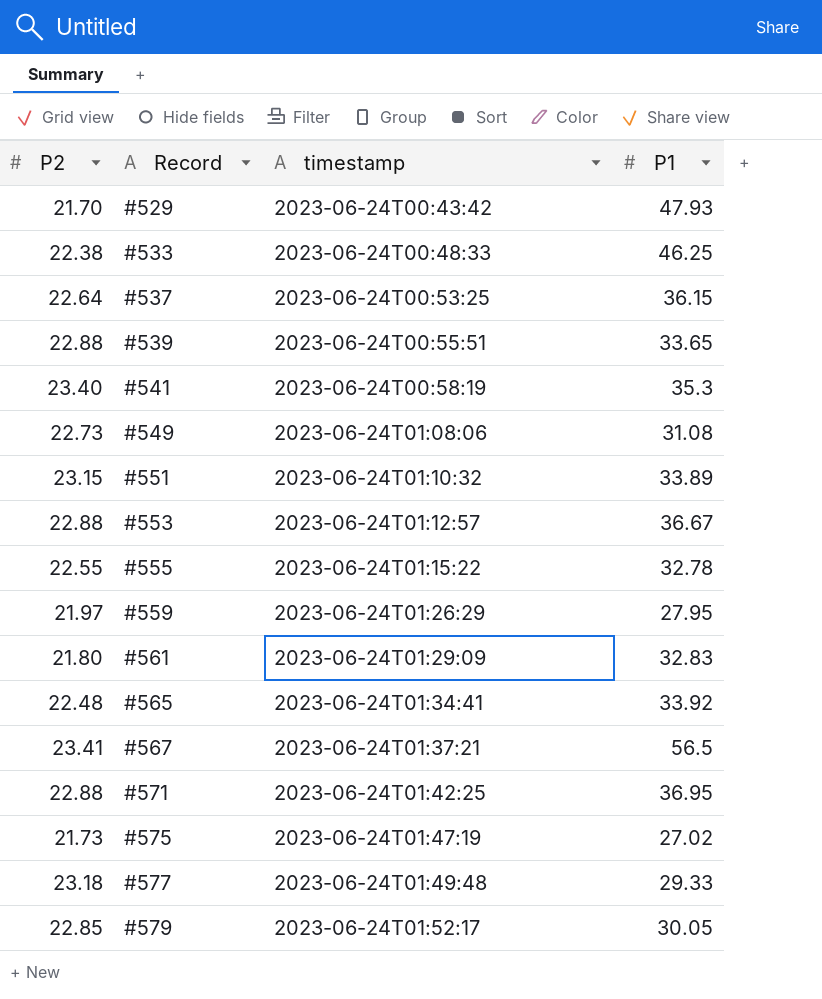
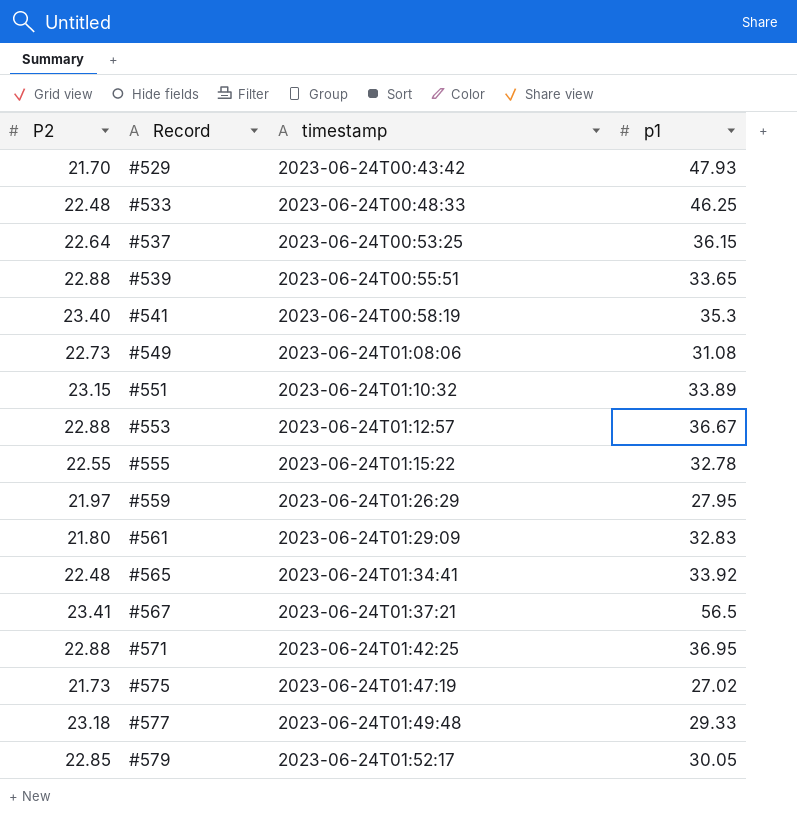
column name: P1 -> p1
#533 | P2: 22.38 -> 22.48

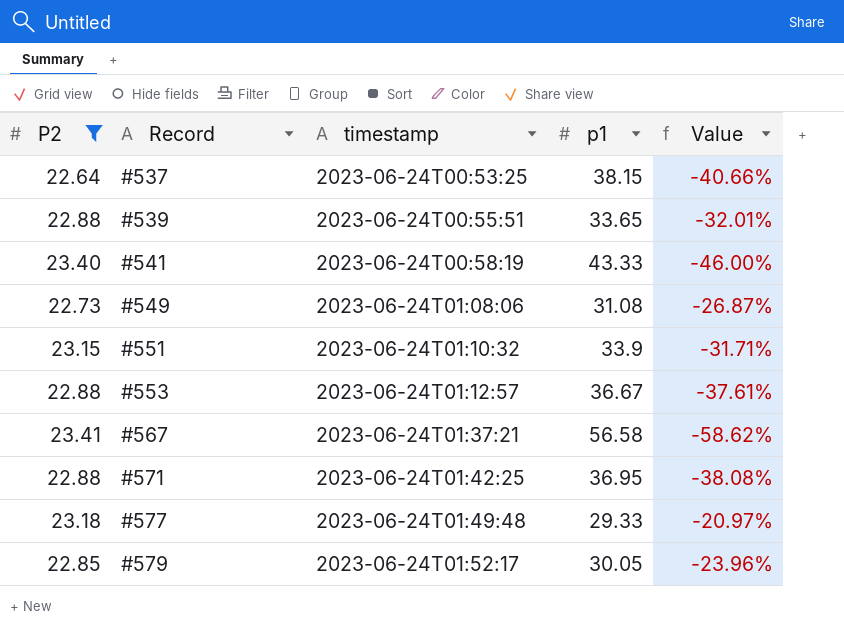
filter: none -> P2 >= 22.64
column Value | formula: none -> ([P2] - [p1]) / [p1]
#537 | p1: 36.15 -> 38.15
#541 | p1: 35.3 -> 43.33
#551 | p1: 33.89 -> 33.9
#567 | p1: 56.5 -> 56.58

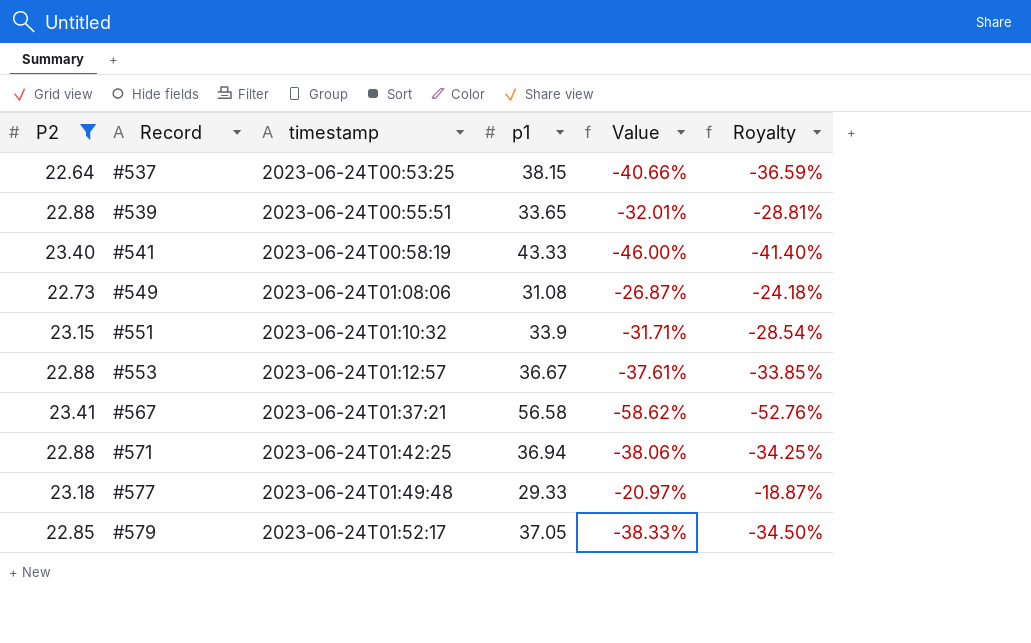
column Royalty | formula: none -> [Value] * 0.9
#571 | p1: 36.95 -> 36.94
#571 | Value: -38.08% -> -38.06%
#579 | p1: 30.05 -> 37.05
#579 | Value: -23.96% -> -38.33%

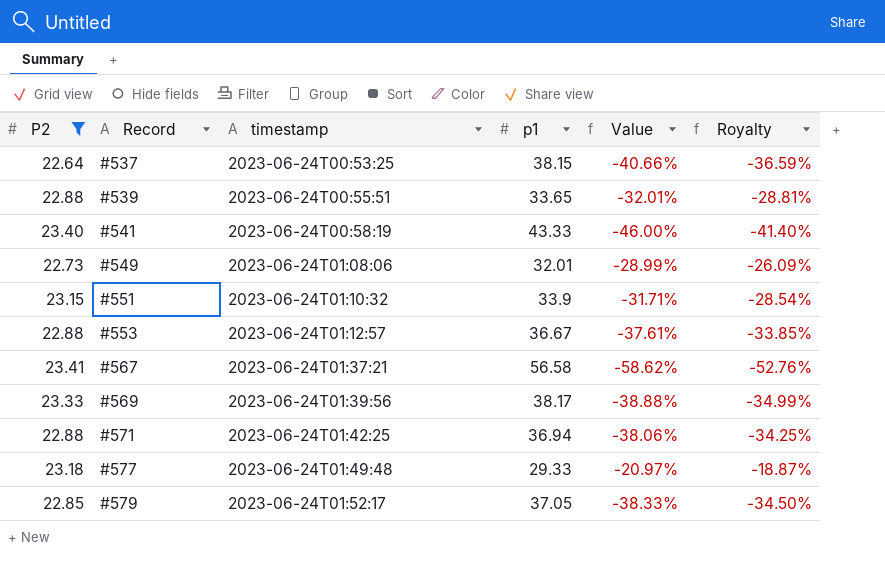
#549 | p1: 31.08 -> 32.01
#549 | Value: -26.87% -> -28.99%
#549 | Royalty: -24.18% -> -26.09%
row #569: none -> 23.33 | 2023-06-24T01:39:56 | 38.17 | -38.88% | -34.99%

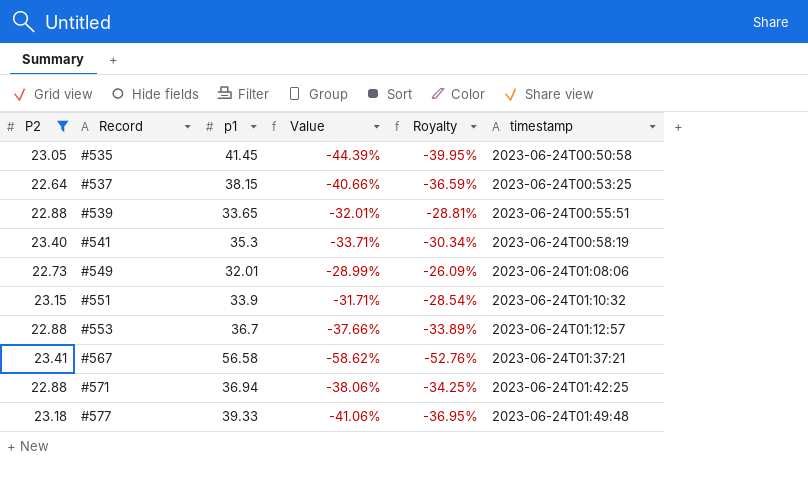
column timestamp | position: 3 -> 6
row #569: 23.33 | 2023-06-24T01:39:56 | 38.17 | -38.88% | -34.99% -> none
row #579: 22.85 | 2023-06-24T01:52:17 | 37.05 | -38.33% | -34.50% -> none
row #535: none -> 23.05 | 41.45 | -44.39% | -39.95% | 2023-06-24T00:50:58
#541 | p1: 43.33 -> 35.3
#541 | Value: -46.00% -> -33.71%
#541 | Royalty: -41.40% -> -30.34%
#553 | p1: 36.67 -> 36.7
#553 | Value: -37.61% -> -37.66%
#553 | Royalty: -33.85% -> -33.89%
#577 | p1: 29.33 -> 39.33
#577 | Value: -20.97% -> -41.06%
#577 | Royalty: -18.87% -> -36.95%

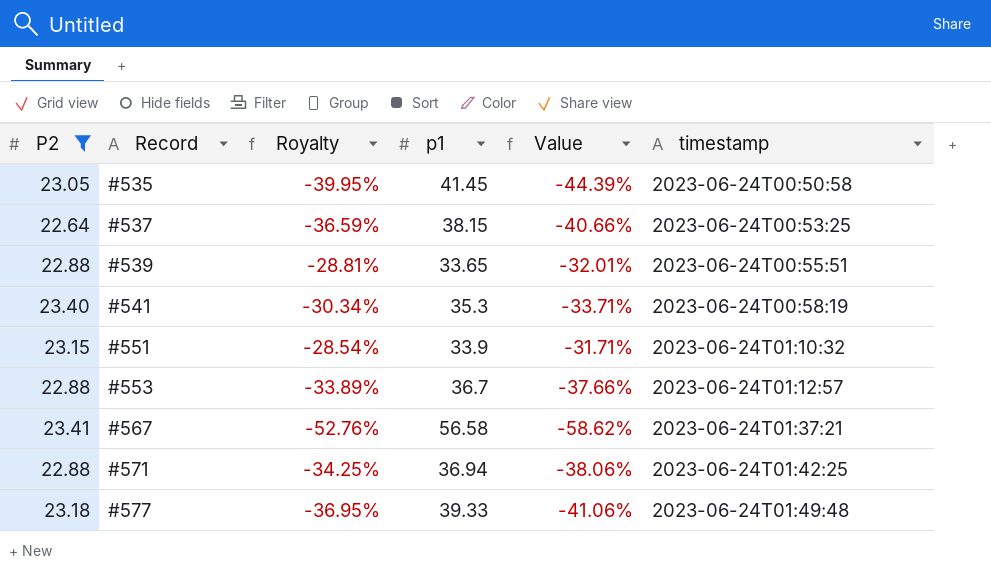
column Royalty | position: 5 -> 3
row #549: 22.73 | 32.01 | -28.99% | -26.09% | 2023-06-24T01:08:06 -> none

